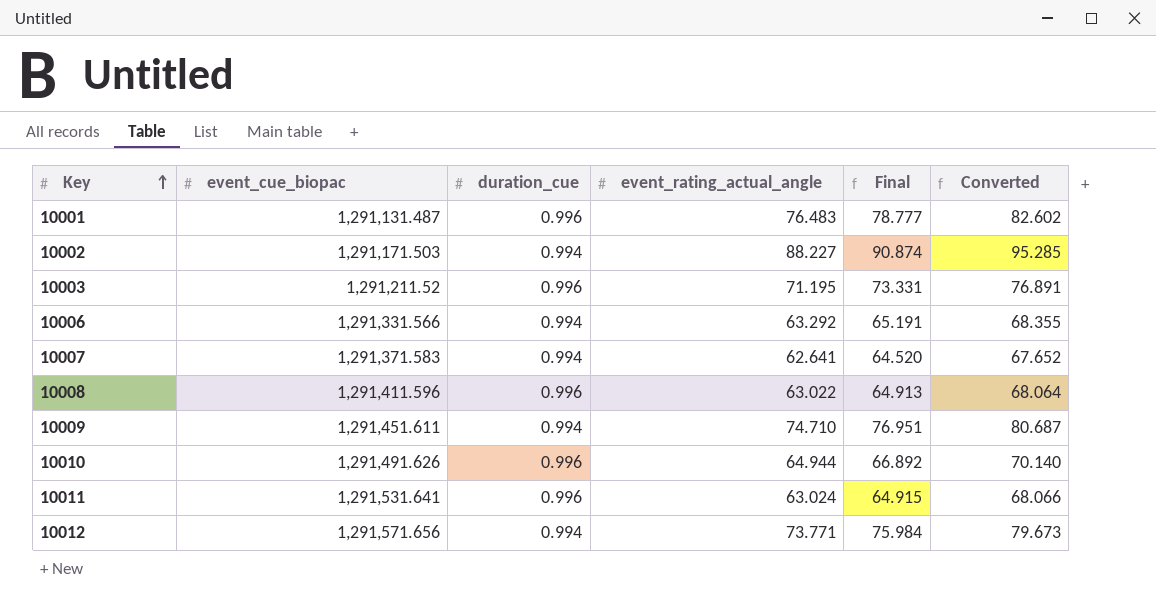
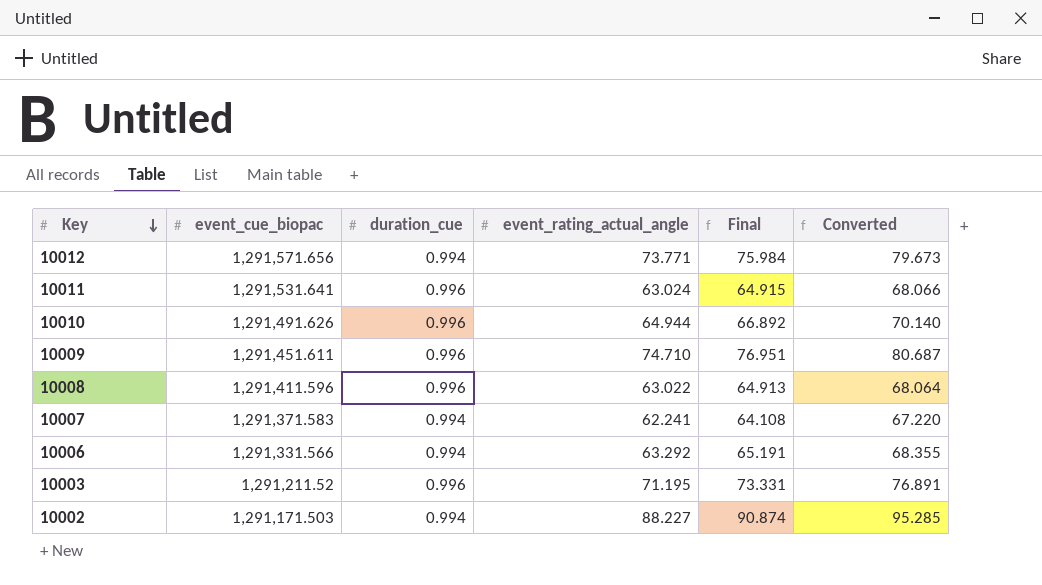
row order: Key ascending -> Key descending
row 10001: 1,291,131.487 | 0.996 | 76.483 | 78.777 | 82.602 -> none
10009 | duration_cue: 0.994 -> 0.996
10007 | event_rating_actual_angle: 62.641 -> 62.241
10007 | Final: 64.520 -> 64.108
10007 | Converted: 67.652 -> 67.220

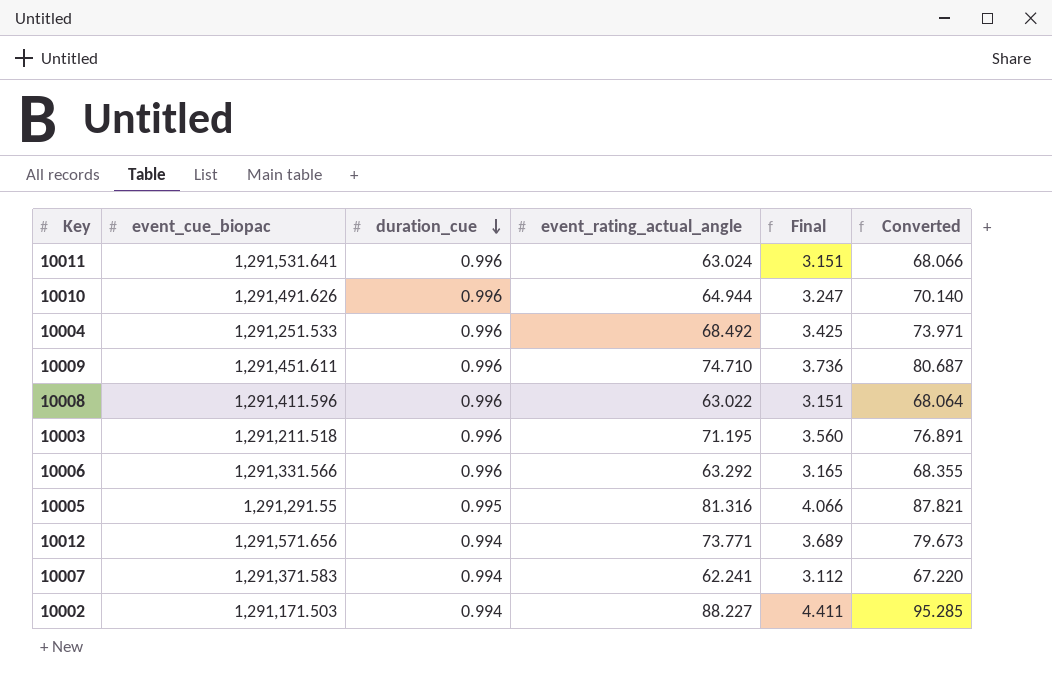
row order: Key descending -> duration_cue descending
column Final | formula: [event_rating_actual_angle] * 1.03 -> [event_rating_actual_angle] * 0.05
row 10004: none -> 1,291,251.533 | 0.996 | 68.492 | 3.425 | 73.971
10003 | event_cue_biopac: 1,291,211.52 -> 1,291,211.518
10006 | duration_cue: 0.994 -> 0.996
row 10005: none -> 1,291,291.55 | 0.995 | 81.316 | 4.066 | 87.821

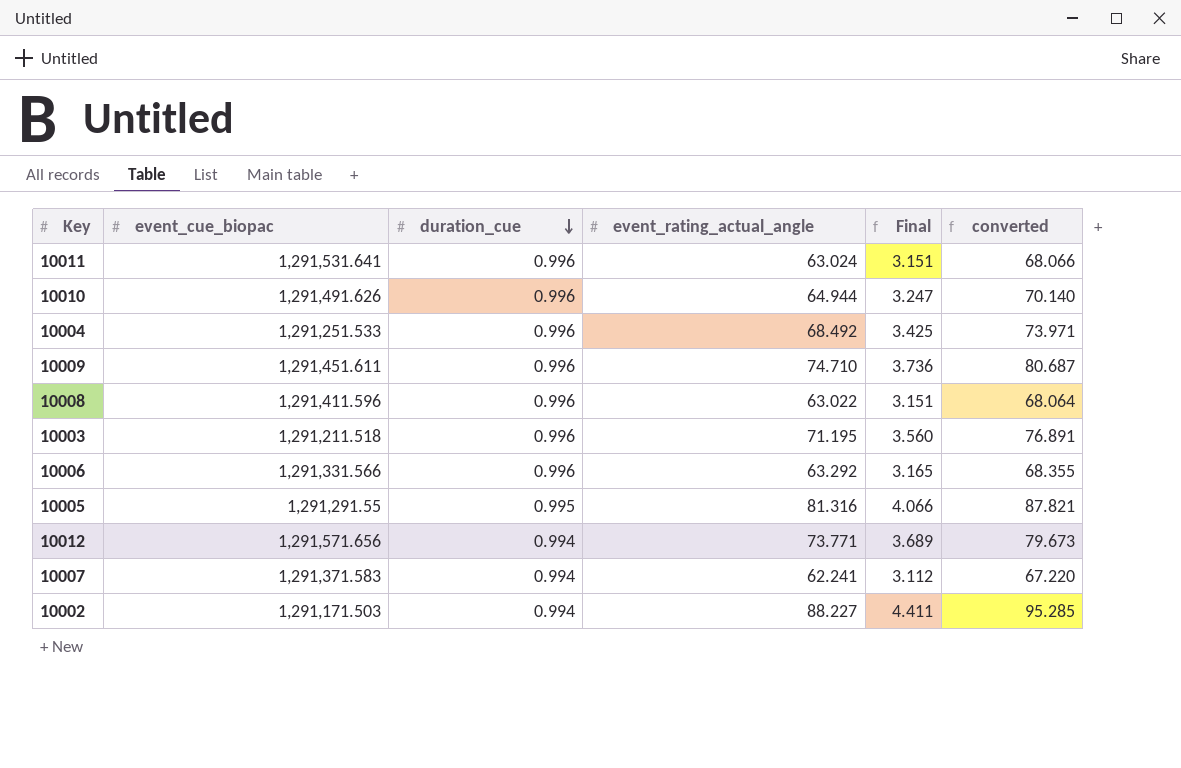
column name: Converted -> converted

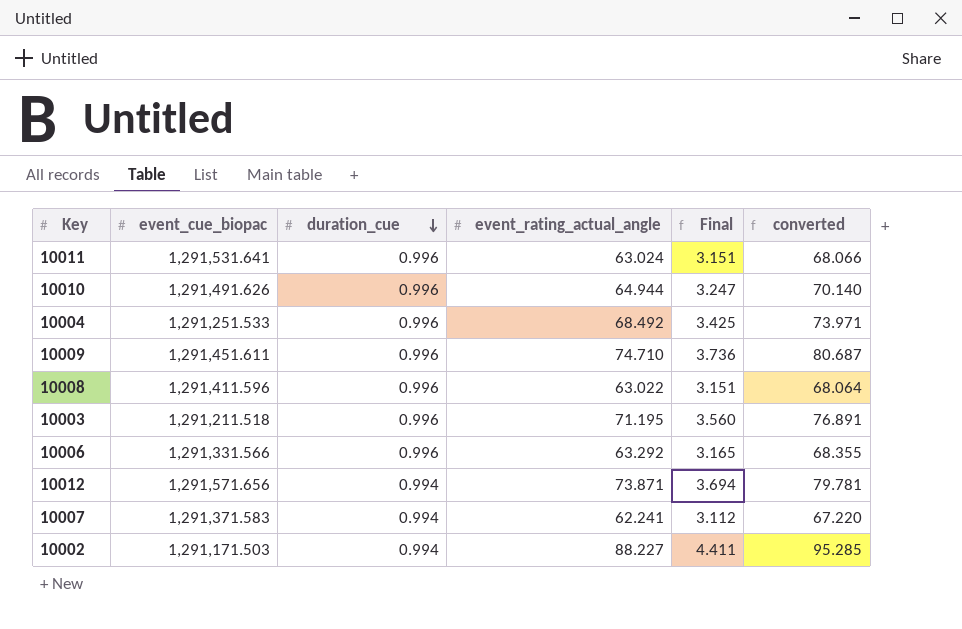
row 10005: 1,291,291.55 | 0.995 | 81.316 | 4.066 | 87.821 -> none
10012 | event_rating_actual_angle: 73.771 -> 73.871
10012 | Final: 3.689 -> 3.694
10012 | converted: 79.673 -> 79.781

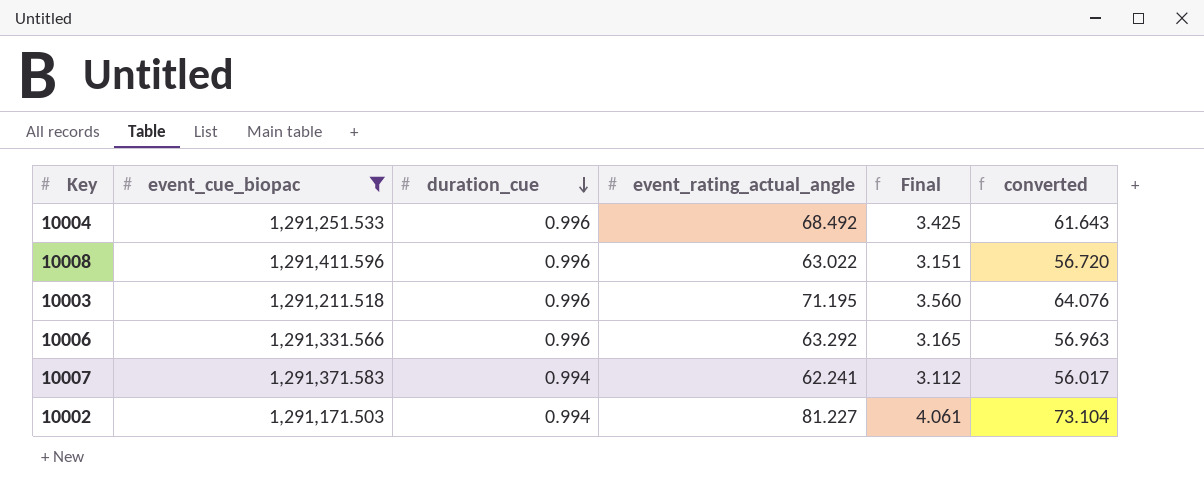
filter: none -> event_cue_biopac <= 1,291,411.596
column converted | formula: [event_rating_actual_angle] * 1.08 -> [event_rating_actual_angle] * 0.9
10002 | event_rating_actual_angle: 88.227 -> 81.227
10002 | Final: 4.411 -> 4.061

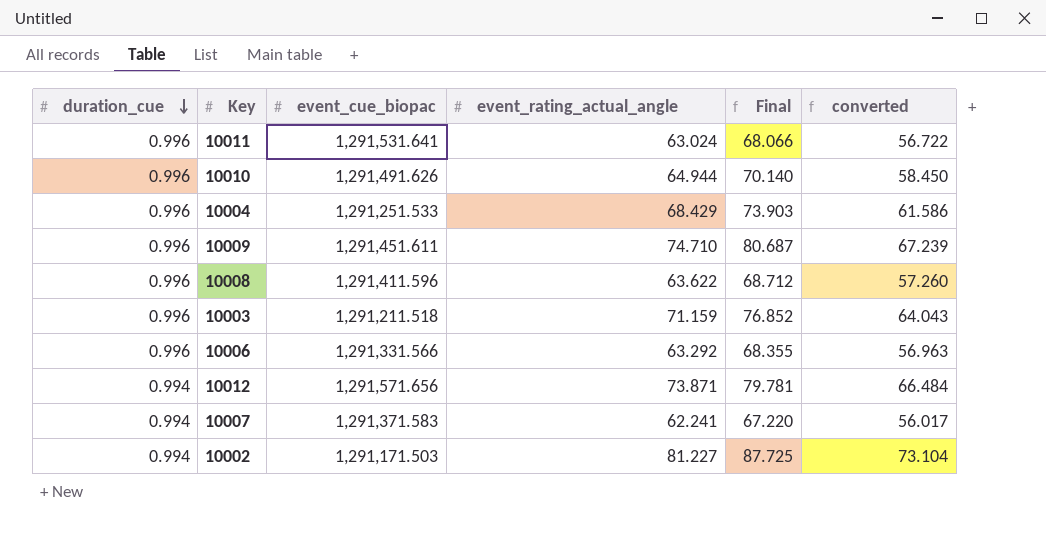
filter: event_cue_biopac <= 1,291,411.596 -> none
column duration_cue | position: 3 -> 1
column Final | formula: [event_rating_actual_angle] * 0.05 -> [event_rating_actual_angle] * 1.08
10004 | event_rating_actual_angle: 68.492 -> 68.429
10004 | converted: 61.643 -> 61.586
10008 | event_rating_actual_angle: 63.022 -> 63.622
10008 | converted: 56.720 -> 57.260
10003 | event_rating_actual_angle: 71.195 -> 71.159
10003 | converted: 64.076 -> 64.043

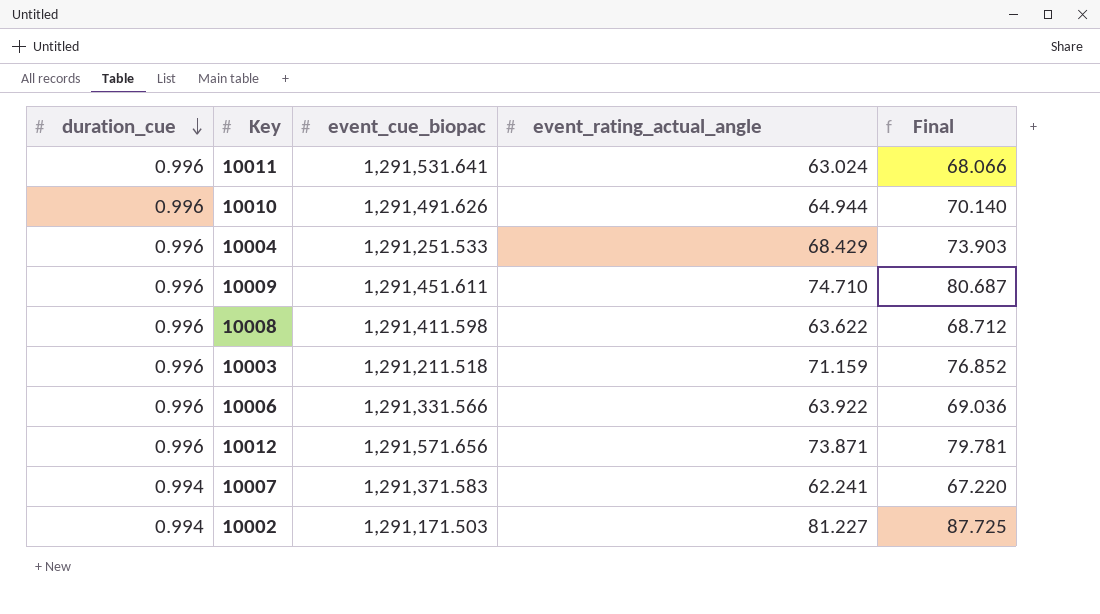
column converted | formula: [event_rating_actual_angle] * 0.9 -> none
10008 | event_cue_biopac: 1,291,411.596 -> 1,291,411.598
10006 | event_rating_actual_angle: 63.292 -> 63.922
10006 | Final: 68.355 -> 69.036
10012 | duration_cue: 0.994 -> 0.996

